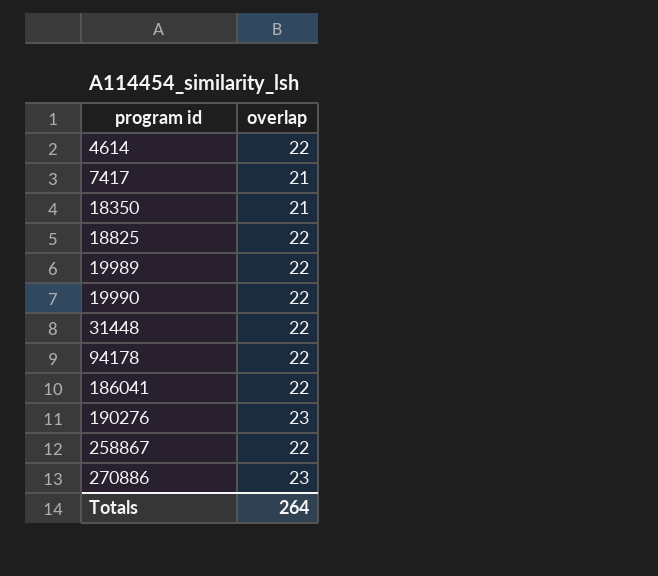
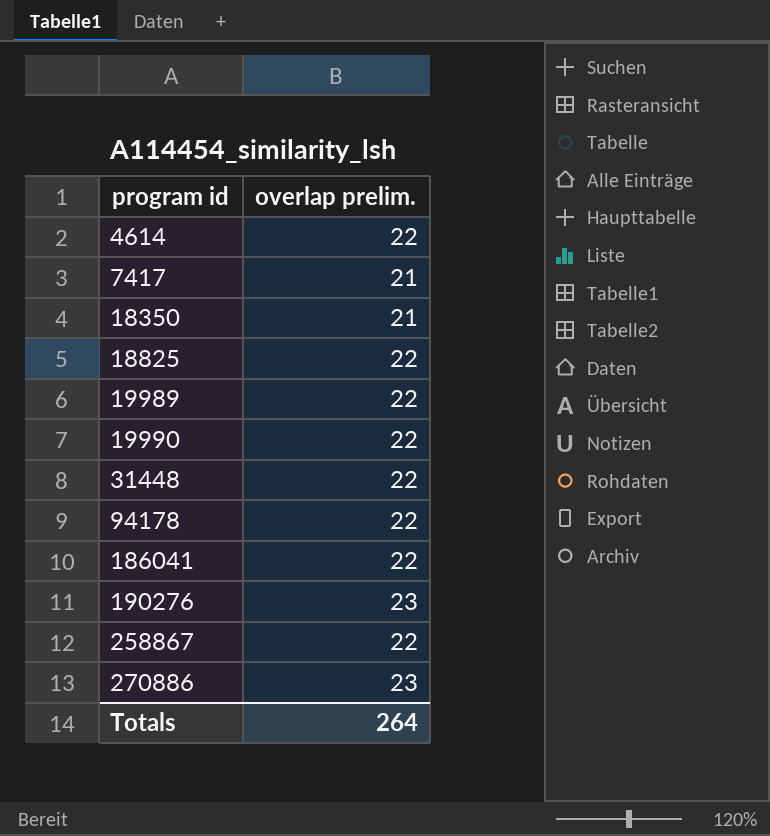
column name: overlap -> overlap prelim.

